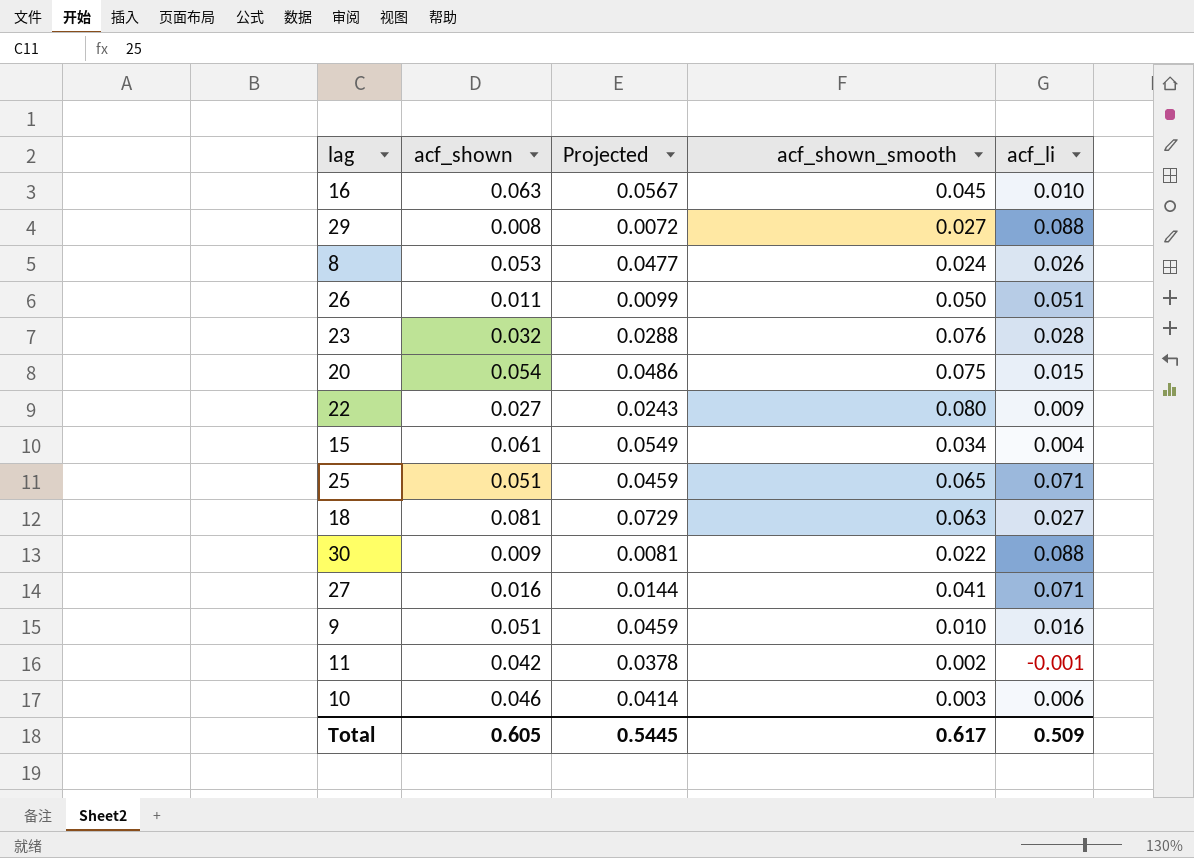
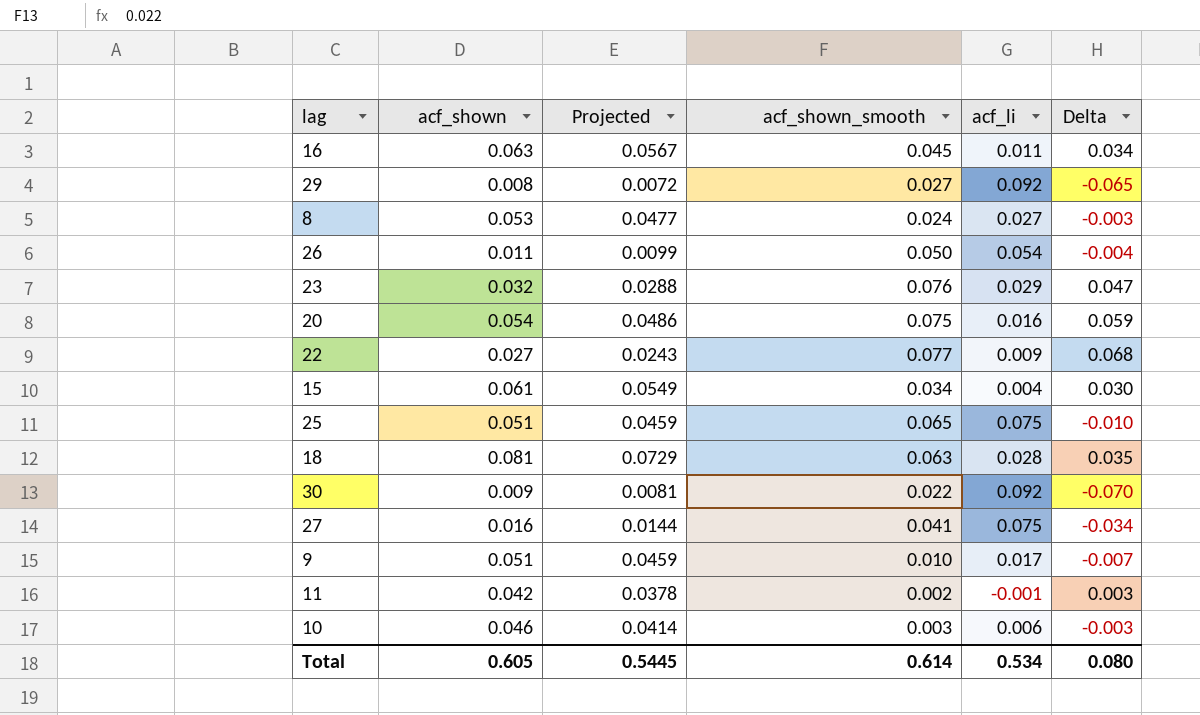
column Delta | formula: none -> [acf_shown_smooth] - [acf_li]
16 | acf_li: 0.010 -> 0.011
29 | acf_li: 0.088 -> 0.092
8 | acf_li: 0.026 -> 0.027
26 | acf_li: 0.051 -> 0.054
23 | acf_li: 0.028 -> 0.029
20 | acf_li: 0.015 -> 0.016
22 | acf_shown_smooth: 0.080 -> 0.077
25 | acf_li: 0.071 -> 0.075
18 | acf_li: 0.027 -> 0.028
30 | acf_li: 0.088 -> 0.092
27 | acf_li: 0.071 -> 0.075
9 | acf_li: 0.016 -> 0.017
Total | acf_shown_smooth: 0.617 -> 0.614
Total | acf_li: 0.509 -> 0.534

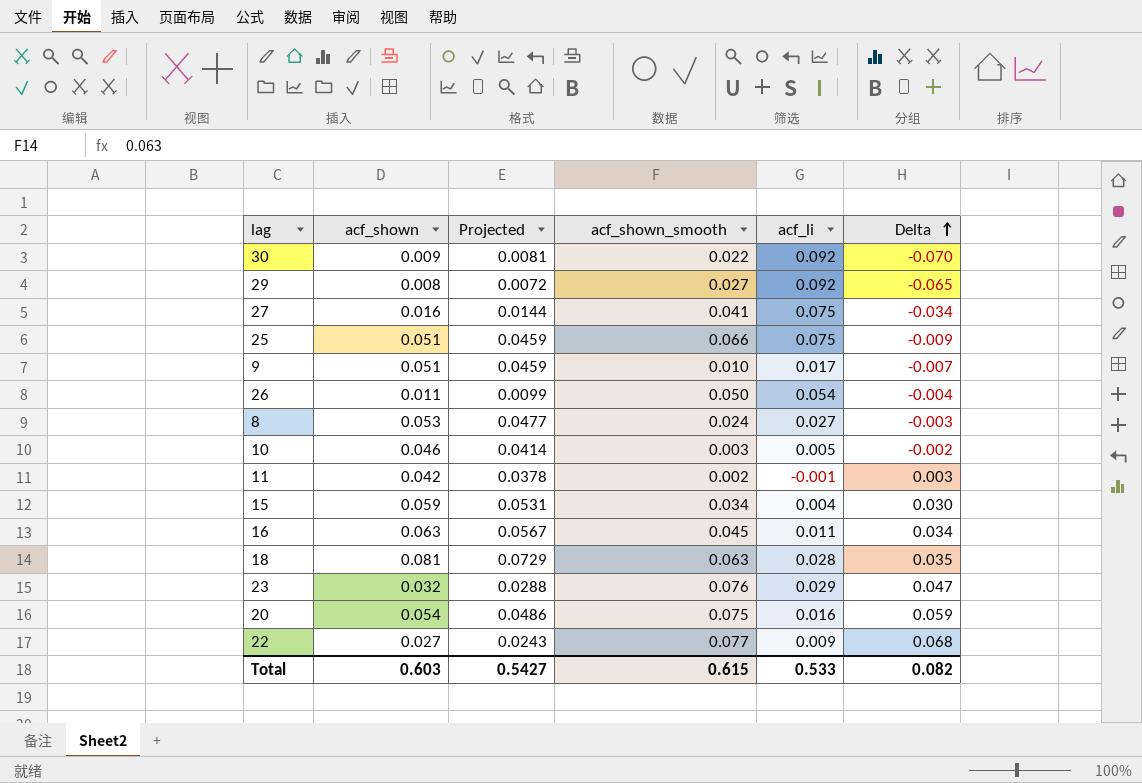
row order: none -> Delta ascending
25 | acf_shown_smooth: 0.065 -> 0.066
25 | Delta: -0.010 -> -0.009
10 | acf_li: 0.006 -> 0.005
10 | Delta: -0.003 -> -0.002
15 | acf_shown: 0.061 -> 0.059
15 | Projected: 0.0549 -> 0.0531
Total | acf_shown: 0.605 -> 0.603
Total | Projected: 0.5445 -> 0.5427
Total | acf_shown_smooth: 0.614 -> 0.615
Total | acf_li: 0.534 -> 0.533
Total | Delta: 0.080 -> 0.082

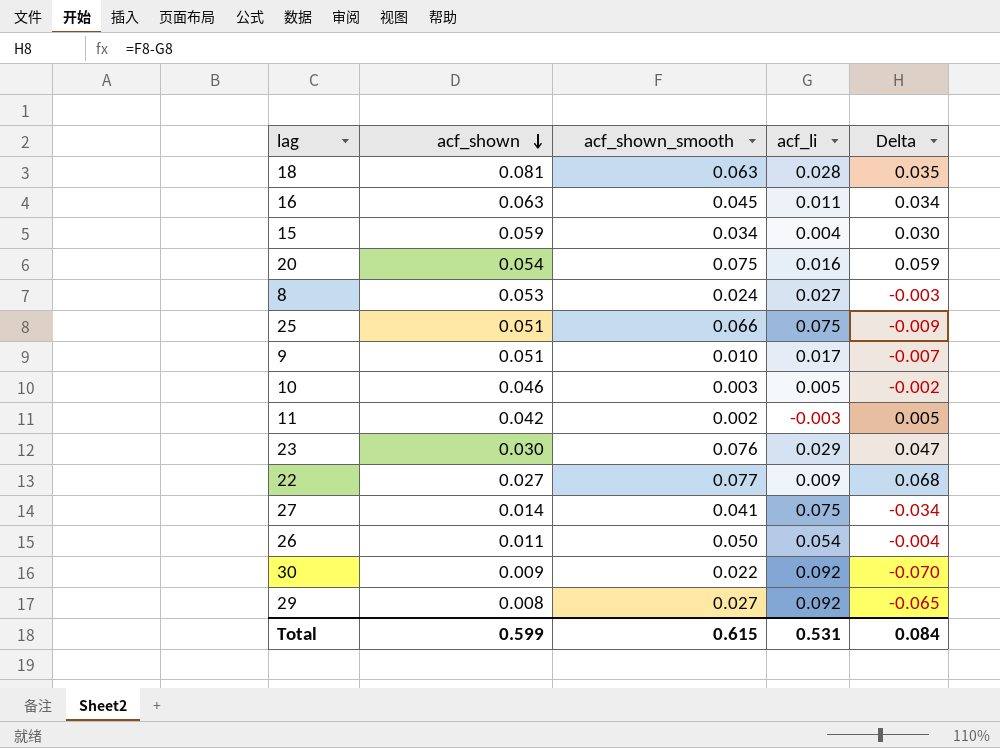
row order: Delta ascending -> acf_shown descending
column Projected | formula: [acf_shown] * 0.9 -> none
11 | acf_li: -0.001 -> -0.003
11 | Delta: 0.003 -> 0.005
23 | acf_shown: 0.032 -> 0.030
27 | acf_shown: 0.016 -> 0.014
Total | acf_shown: 0.603 -> 0.599
Total | acf_li: 0.533 -> 0.531
Total | Delta: 0.082 -> 0.084

